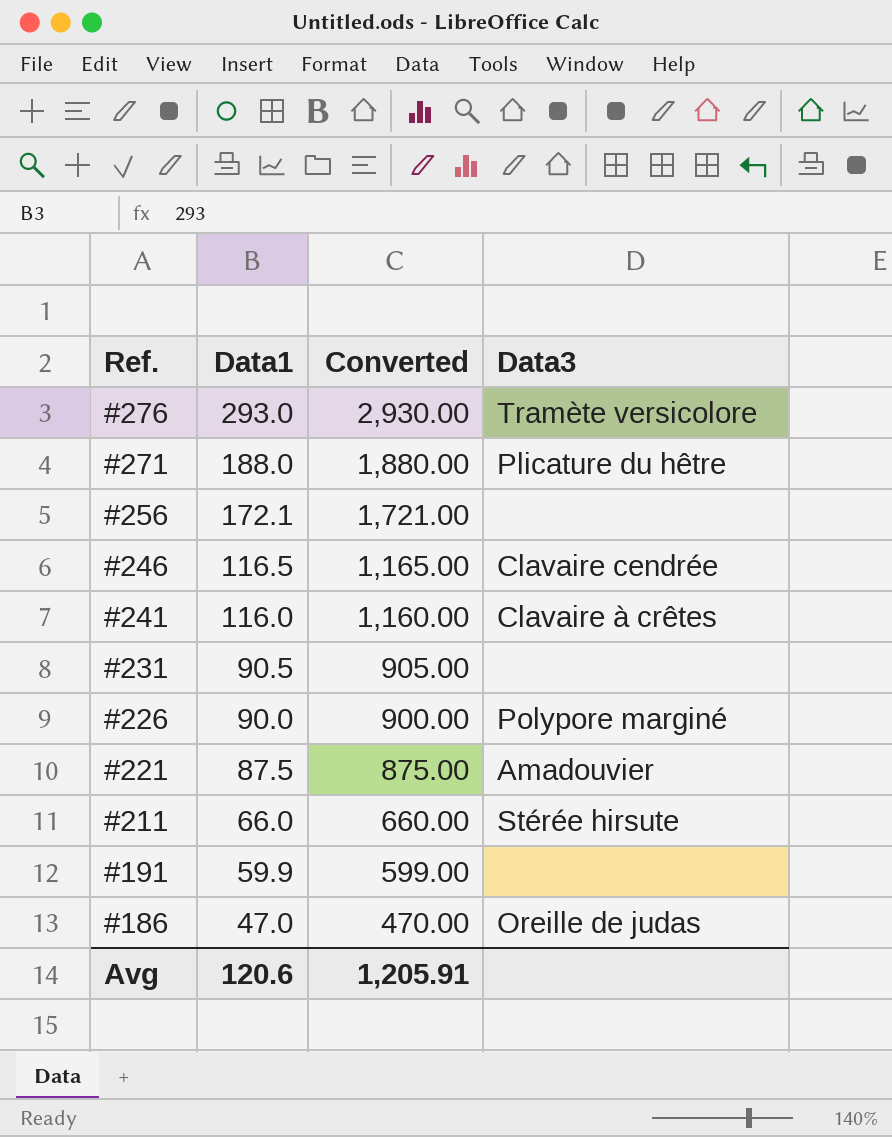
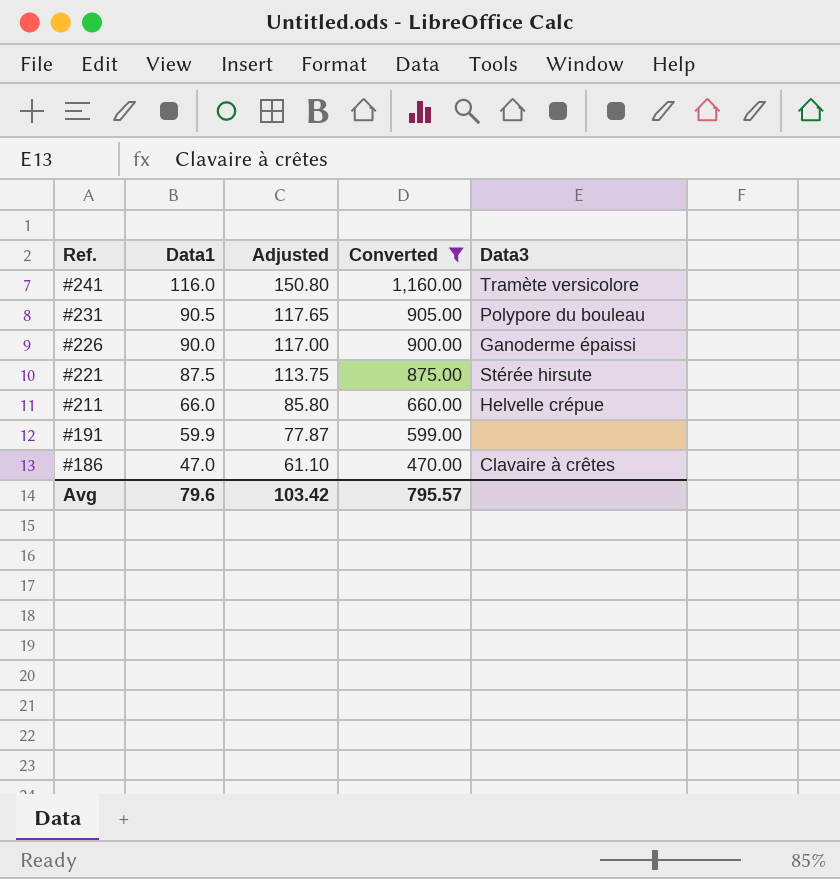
filter: none -> Converted <= 1,160.00
column Adjusted | formula: none -> [Data1] * 1.3
#241 | Data3: Clavaire à crêtes -> Tramète versicolore
#231 | Data3: none -> Polypore du bouleau
#226 | Data3: Polypore marginé -> Ganoderme épaissi
#221 | Data3: Amadouvier -> Stérée hirsute
#211 | Data3: Stérée hirsute -> Helvelle crépue
#186 | Data3: Oreille de judas -> Clavaire à crêtes
Avg | Data1: 120.6 -> 79.6
Avg | Converted: 1,205.91 -> 795.57

